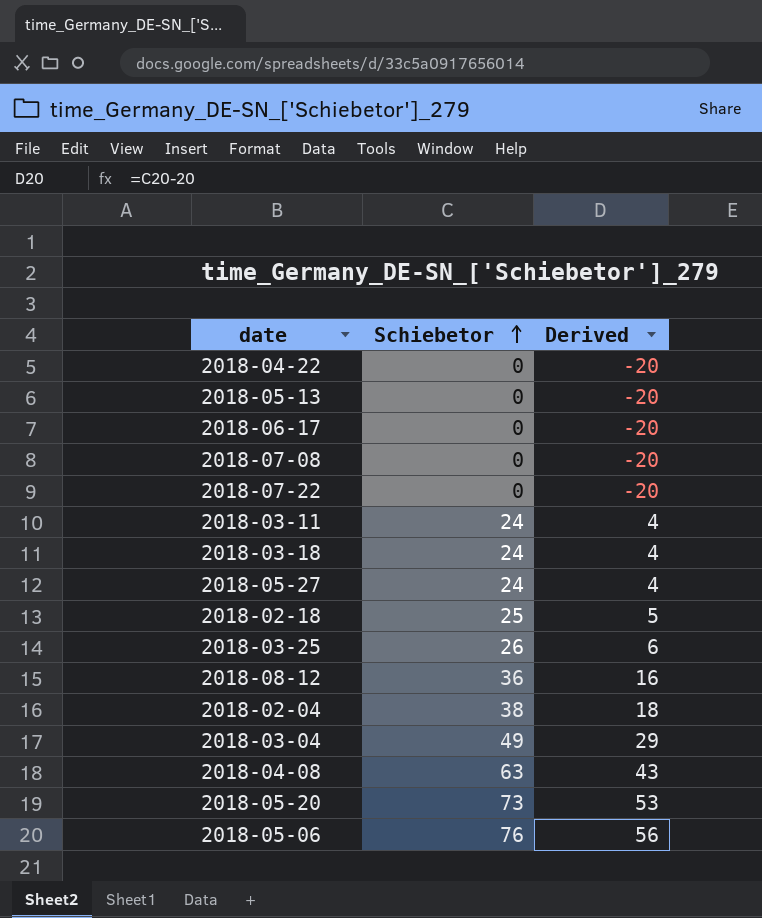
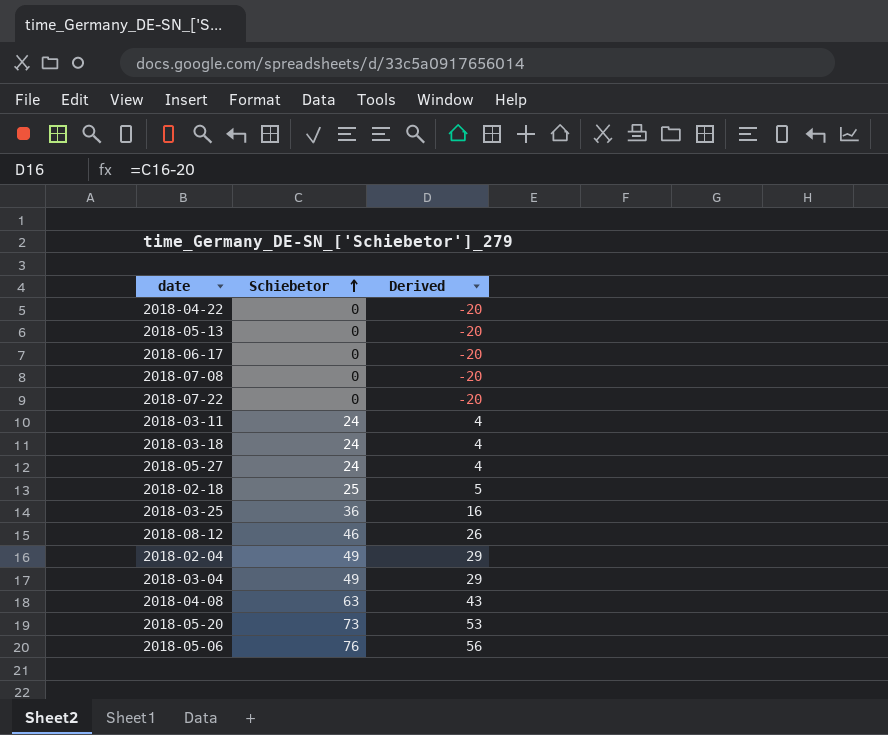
2018-03-25 | Schiebetor: 26 -> 36
2018-03-25 | Derived: 6 -> 16
2018-08-12 | Schiebetor: 36 -> 46
2018-08-12 | Derived: 16 -> 26
2018-02-04 | Schiebetor: 38 -> 49
2018-02-04 | Derived: 18 -> 29

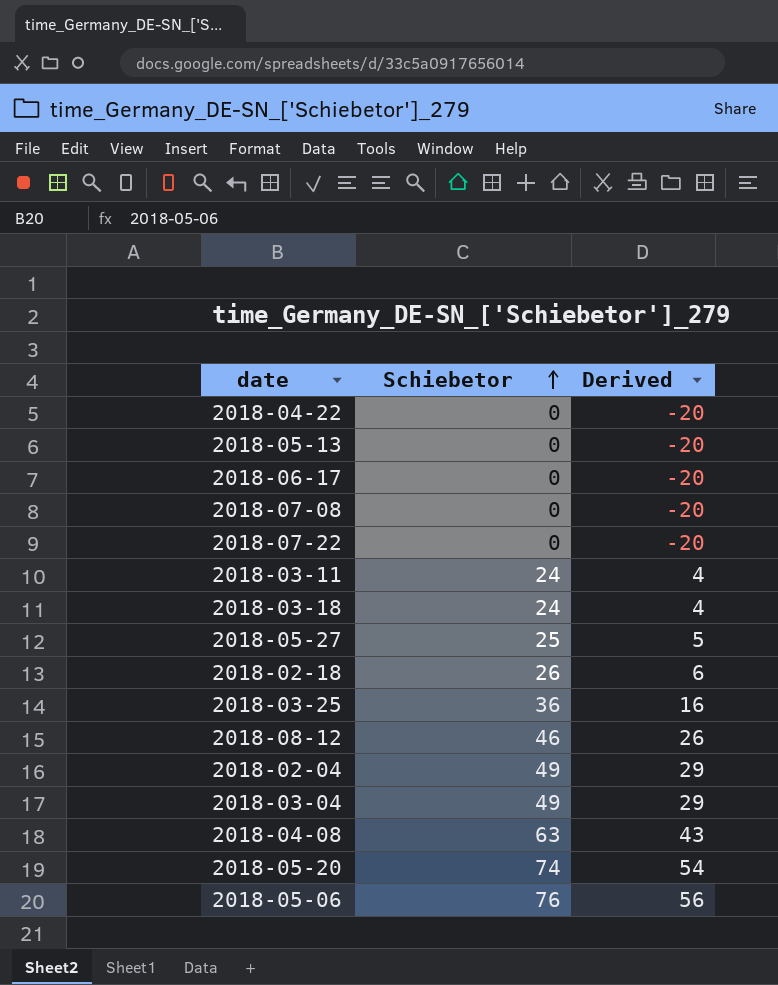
2018-05-27 | Schiebetor: 24 -> 25
2018-05-27 | Derived: 4 -> 5
2018-02-18 | Schiebetor: 25 -> 26
2018-02-18 | Derived: 5 -> 6
2018-05-20 | Schiebetor: 73 -> 74
2018-05-20 | Derived: 53 -> 54

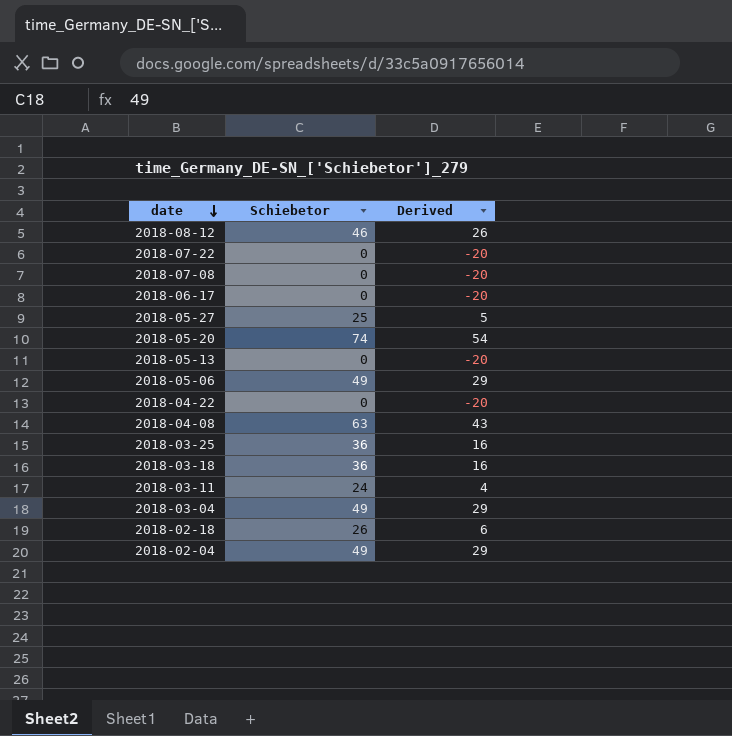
row order: Schiebetor ascending -> date descending
2018-05-06 | Schiebetor: 76 -> 49
2018-05-06 | Derived: 56 -> 29
2018-03-18 | Schiebetor: 24 -> 36
2018-03-18 | Derived: 4 -> 16

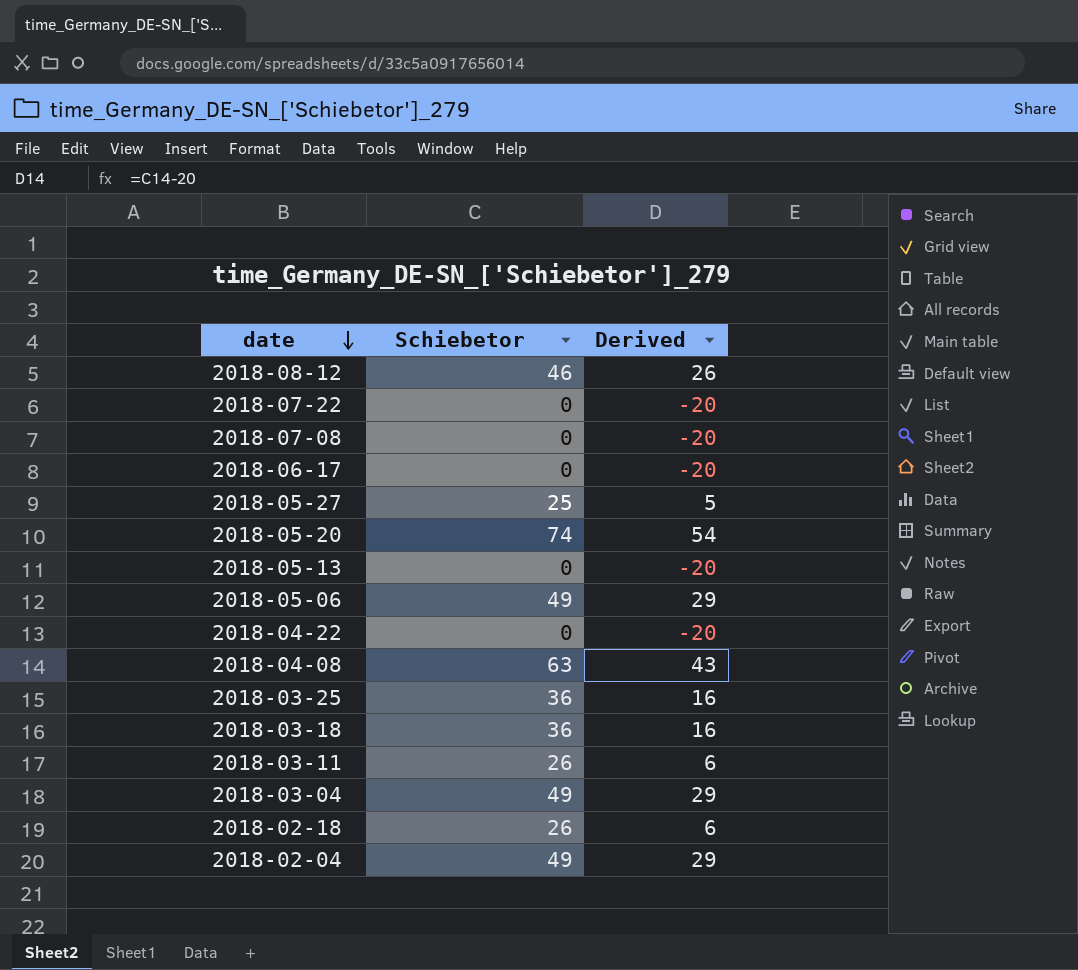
2018-03-11 | Schiebetor: 24 -> 26
2018-03-11 | Derived: 4 -> 6

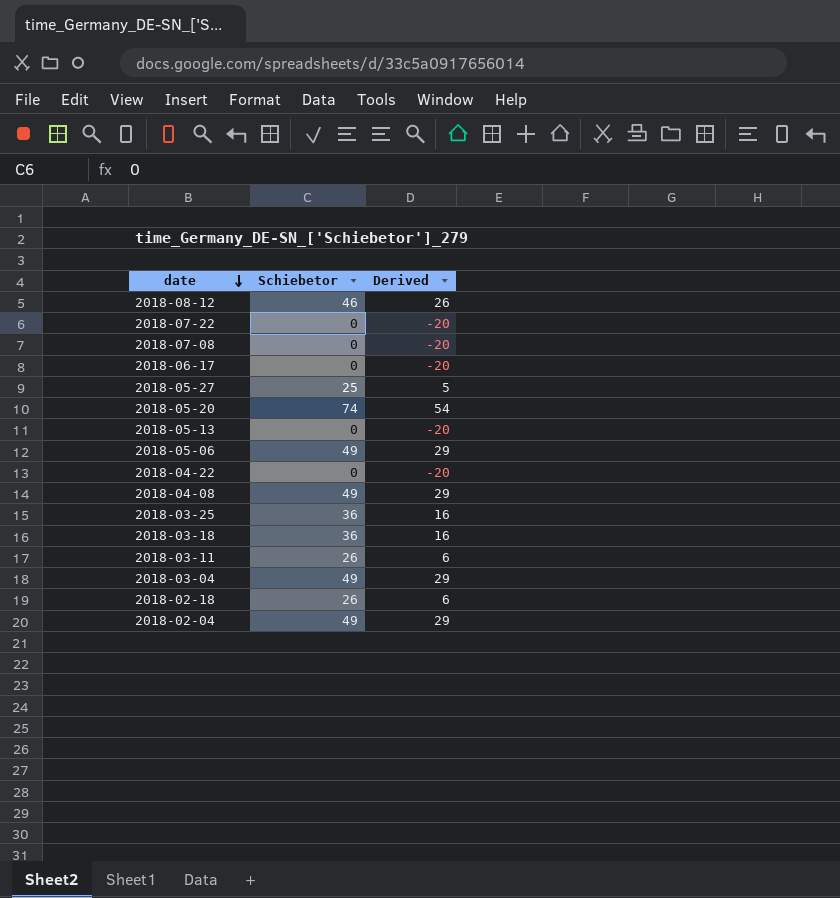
2018-04-08 | Schiebetor: 63 -> 49
2018-04-08 | Derived: 43 -> 29

